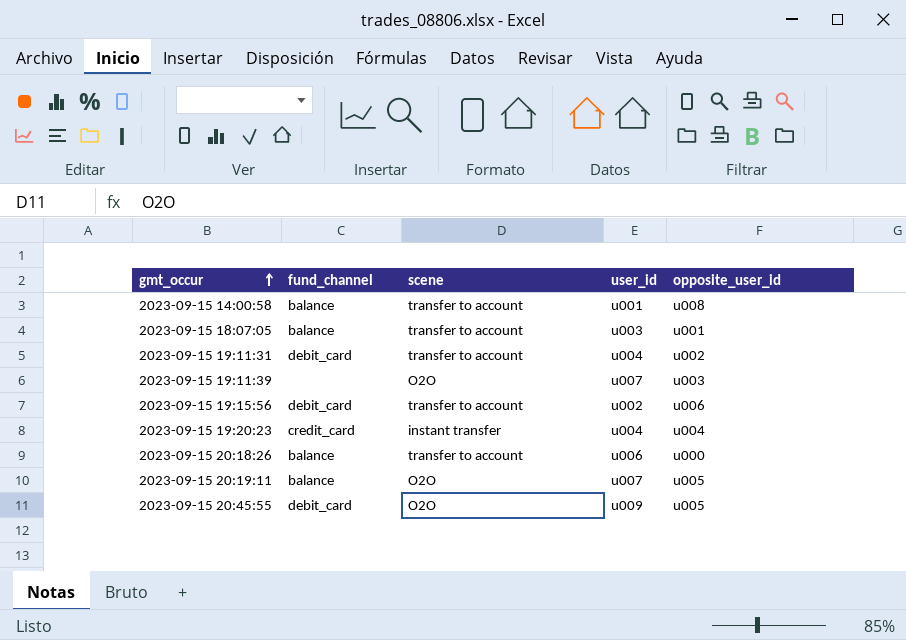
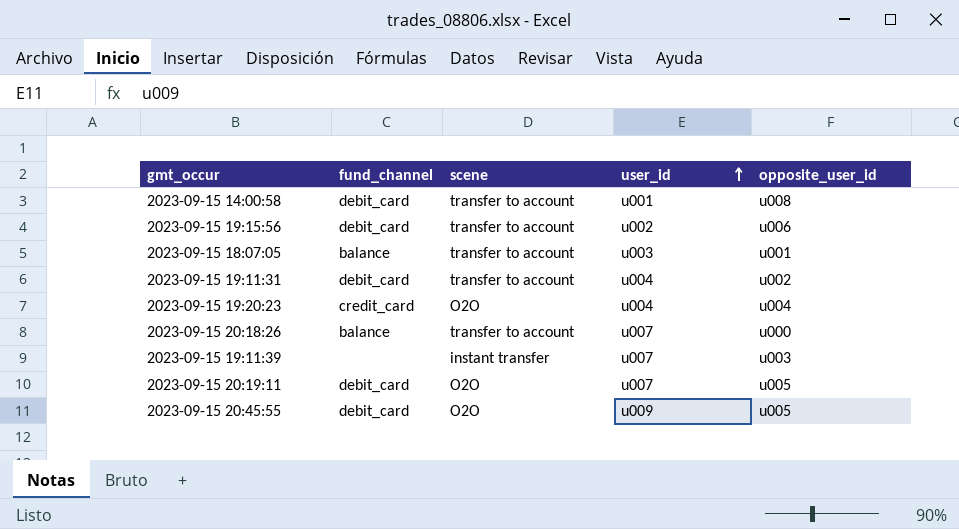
row order: gmt_occur ascending -> user_id ascending
2023-09-15 14:00:58 | fund_channel: balance -> debit_card
2023-09-15 19:20:23 | scene: instant transfer -> O2O
2023-09-15 20:18:26 | user_id: u006 -> u007
2023-09-15 19:11:39 | scene: O2O -> instant transfer
2023-09-15 20:19:11 | fund_channel: balance -> debit_card

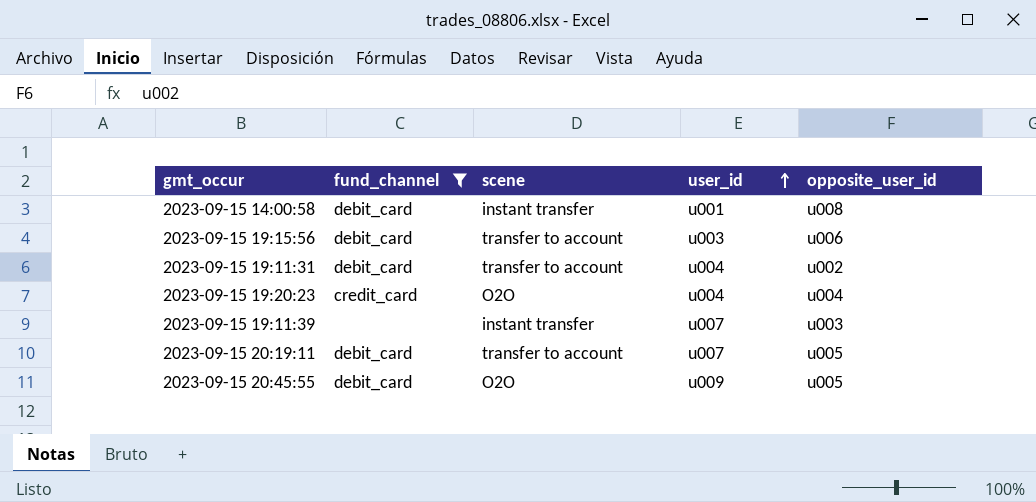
filter: none -> fund_channel != balance
2023-09-15 14:00:58 | scene: transfer to account -> instant transfer
2023-09-15 19:15:56 | user_id: u002 -> u003
2023-09-15 20:19:11 | scene: O2O -> transfer to account

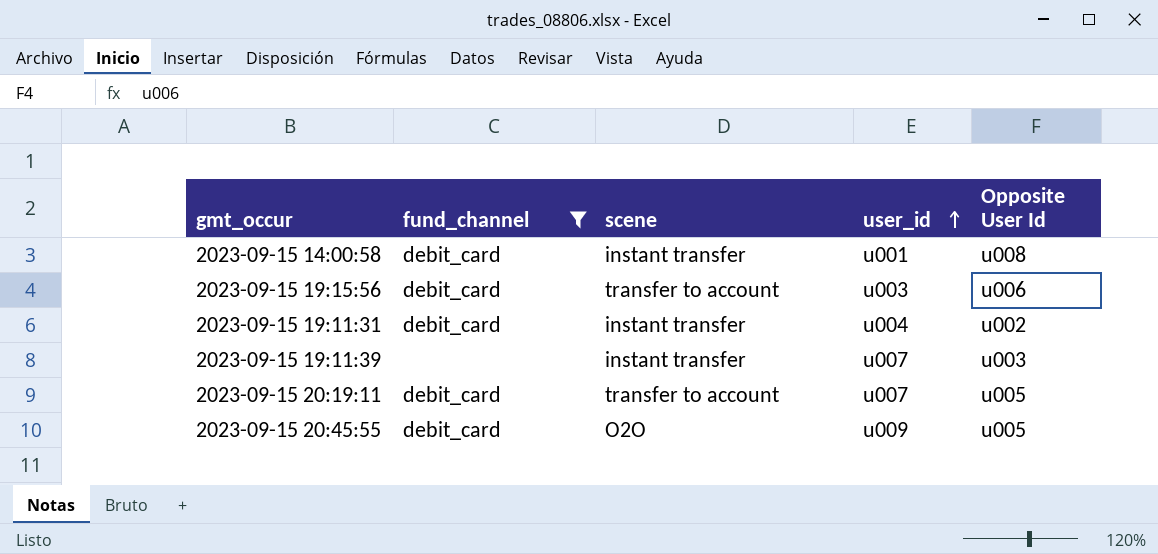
column name: opposite_user_id -> Opposite User Id
row 2023-09-15 19:20:23: credit_card | O2O | u004 | u004 -> none
2023-09-15 19:11:31 | scene: transfer to account -> instant transfer

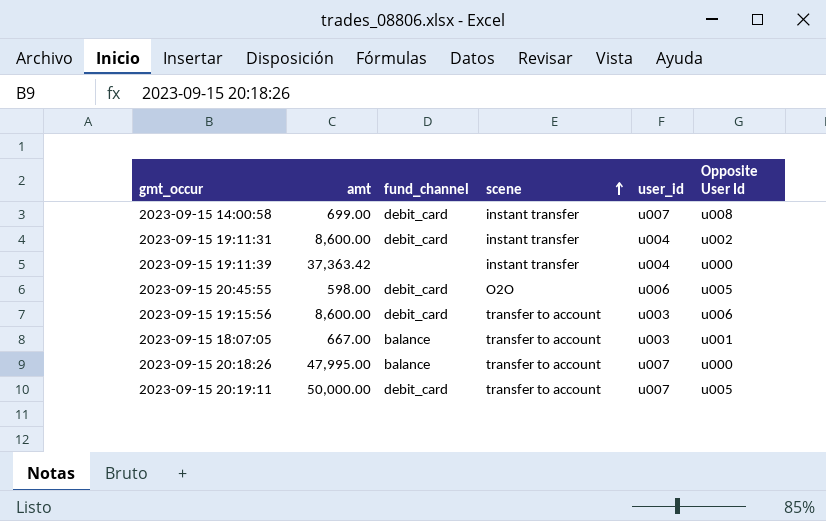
filter: fund_channel != balance -> none
row order: user_id ascending -> scene ascending
column amt | position: none -> 2
2023-09-15 14:00:58 | user_id: u001 -> u007
2023-09-15 19:11:39 | user_id: u007 -> u004
2023-09-15 19:11:39 | Opposite User Id: u003 -> u000
2023-09-15 20:45:55 | user_id: u009 -> u006

